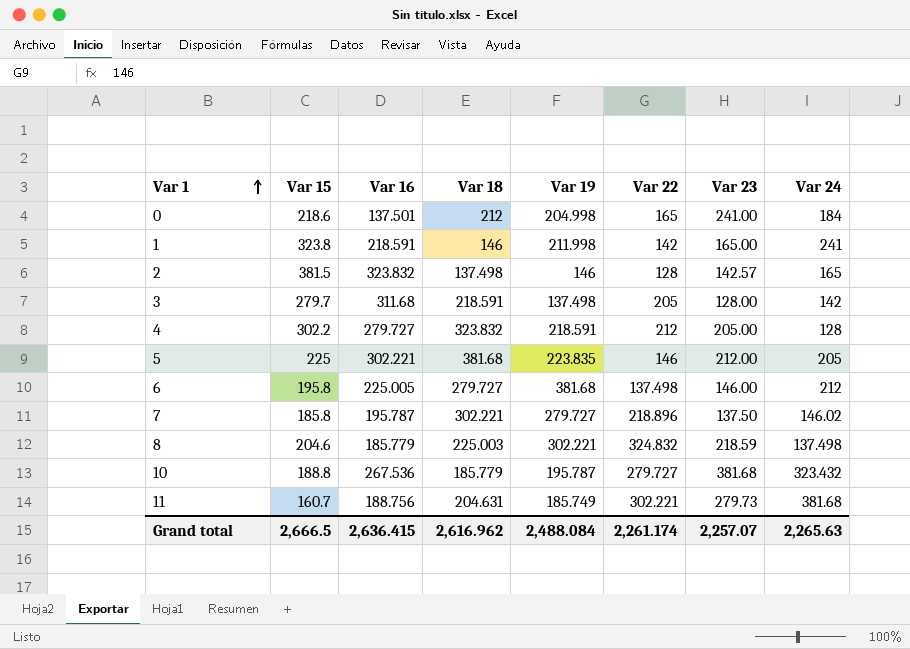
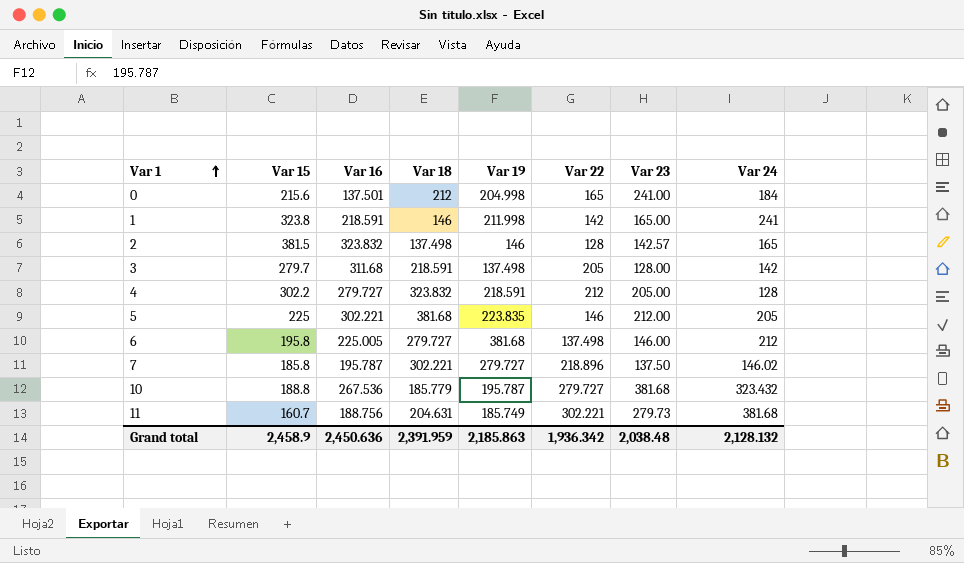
row 8: 204.6 | 185.779 | 225.003 | 302.221 | 324.832 | 218.59 | 137.498 -> none
0 | Var 15: 218.6 -> 215.6
Grand total | Var 15: 2,666.5 -> 2,458.9
Grand total | Var 16: 2,636.415 -> 2,450.636
Grand total | Var 18: 2,616.962 -> 2,391.959
Grand total | Var 19: 2,488.084 -> 2,185.863
Grand total | Var 22: 2,261.174 -> 1,936.342
Grand total | Var 23: 2,257.07 -> 2,038.48
Grand total | Var 24: 2,265.63 -> 2,128.132

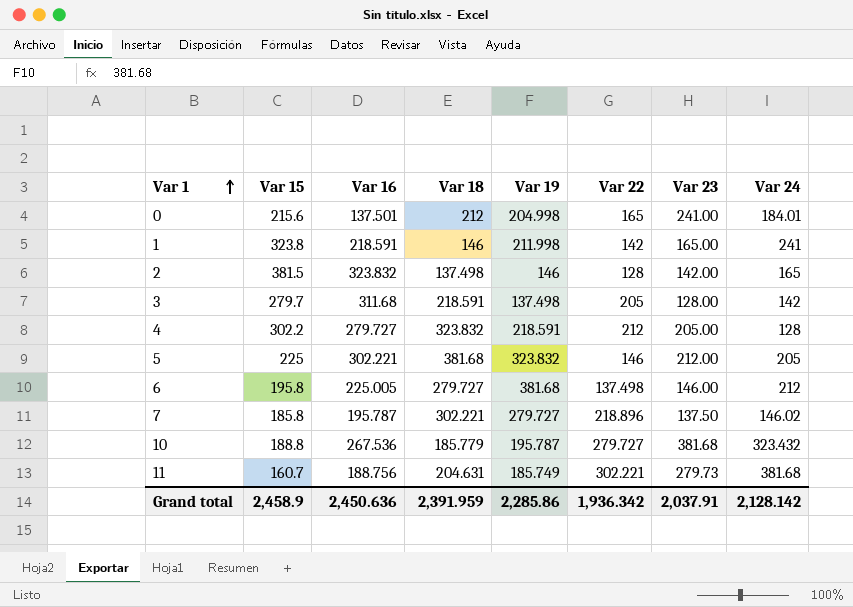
0 | Var 24: 184 -> 184.01
2 | Var 23: 142.57 -> 142.00
5 | Var 19: 223.835 -> 323.832
Grand total | Var 19: 2,185.863 -> 2,285.86
Grand total | Var 23: 2,038.48 -> 2,037.91
Grand total | Var 24: 2,128.132 -> 2,128.142

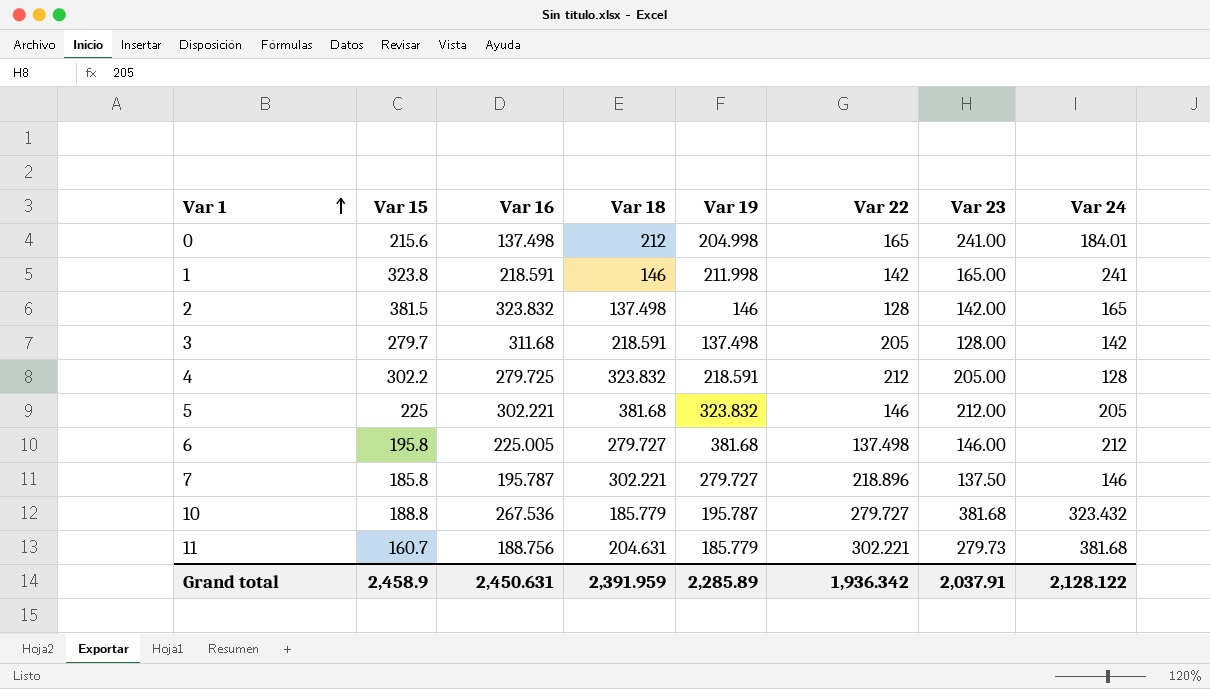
0 | Var 16: 137.501 -> 137.498
4 | Var 16: 279.727 -> 279.725
7 | Var 24: 146.02 -> 146
11 | Var 19: 185.749 -> 185.779
Grand total | Var 16: 2,450.636 -> 2,450.631
Grand total | Var 19: 2,285.86 -> 2,285.89
Grand total | Var 24: 2,128.142 -> 2,128.122

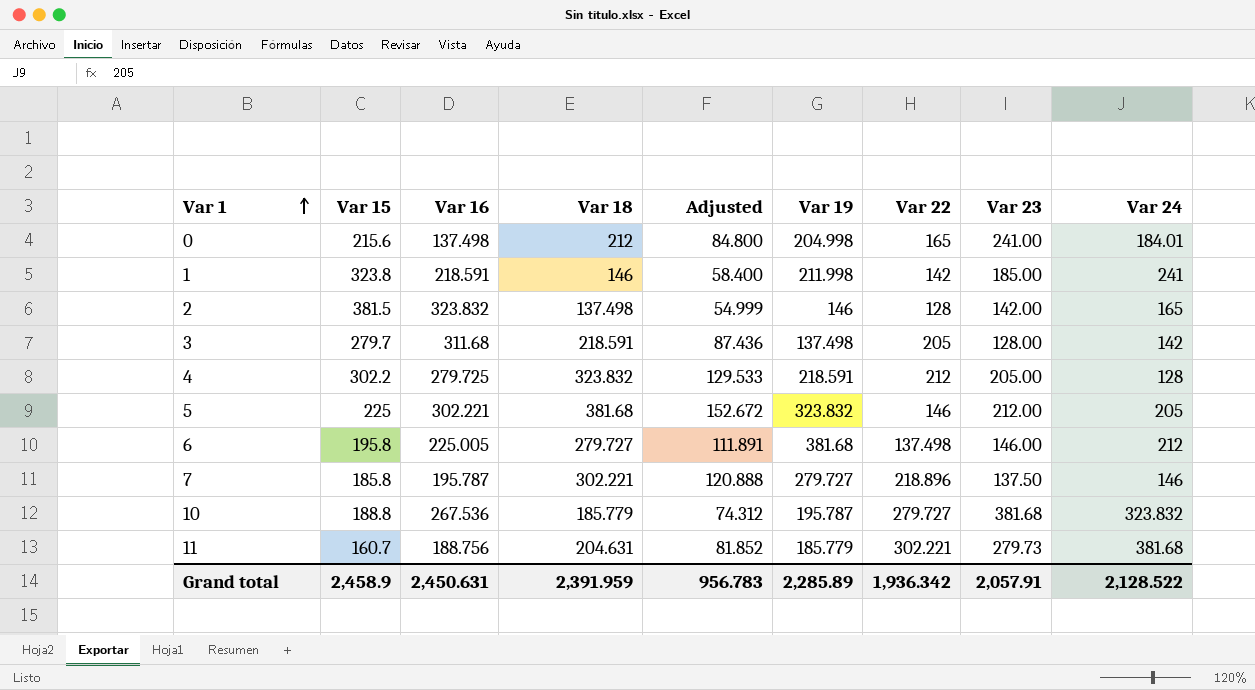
column Adjusted | formula: none -> [Var 18] * 0.4
1 | Var 23: 165.00 -> 185.00
10 | Var 24: 323.432 -> 323.832
Grand total | Var 23: 2,037.91 -> 2,057.91
Grand total | Var 24: 2,128.122 -> 2,128.522

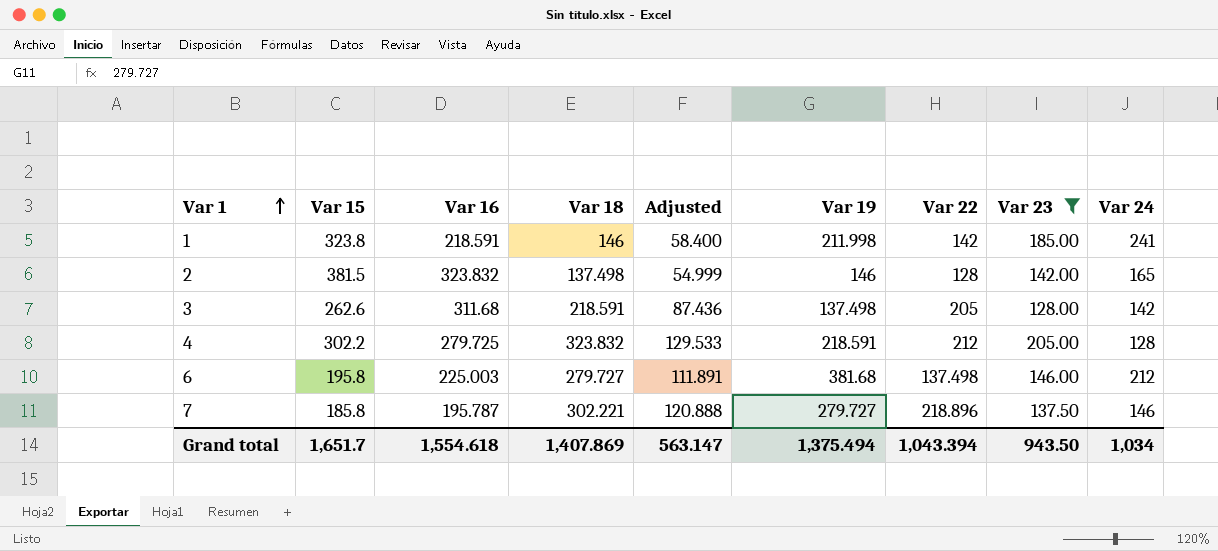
filter: none -> Var 23 <= 205.00
3 | Var 15: 279.7 -> 262.6
6 | Var 16: 225.005 -> 225.003
Grand total | Var 15: 2,458.9 -> 1,651.7
Grand total | Var 16: 2,450.631 -> 1,554.618
Grand total | Var 18: 2,391.959 -> 1,407.869
Grand total | Adjusted: 956.783 -> 563.147
Grand total | Var 19: 2,285.89 -> 1,375.494
Grand total | Var 22: 1,936.342 -> 1,043.394
Grand total | Var 23: 2,057.91 -> 943.50
Grand total | Var 24: 2,128.522 -> 1,034

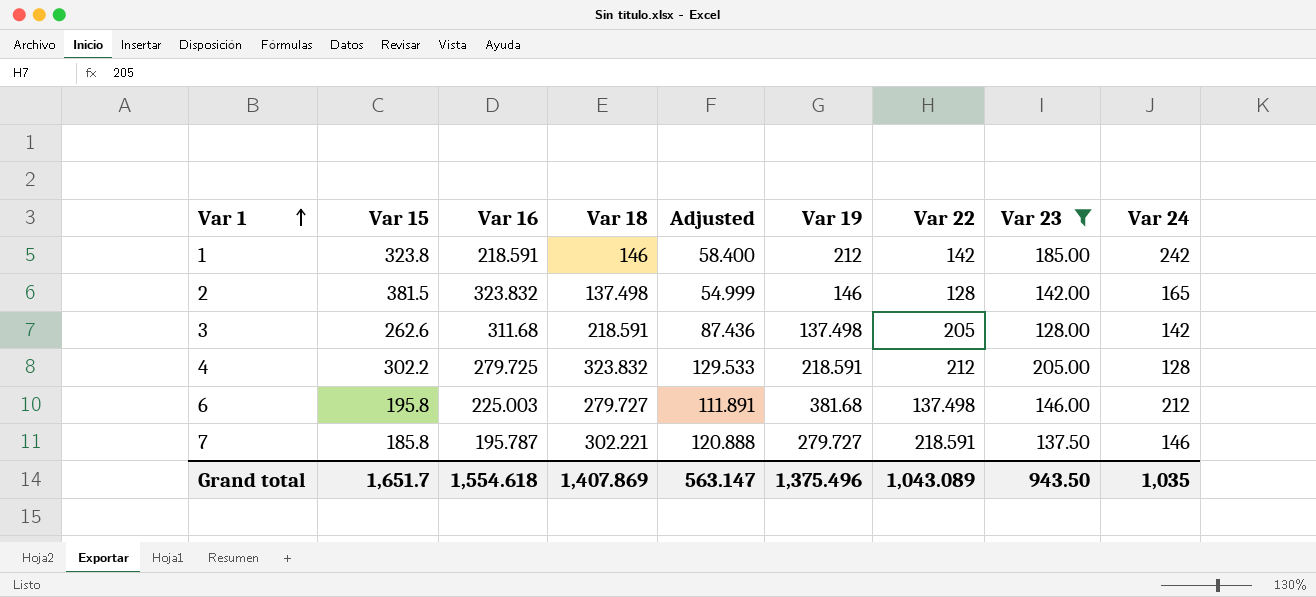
1 | Var 19: 211.998 -> 212
1 | Var 24: 241 -> 242
7 | Var 22: 218.896 -> 218.591
Grand total | Var 19: 1,375.494 -> 1,375.496
Grand total | Var 22: 1,043.394 -> 1,043.089
Grand total | Var 24: 1,034 -> 1,035

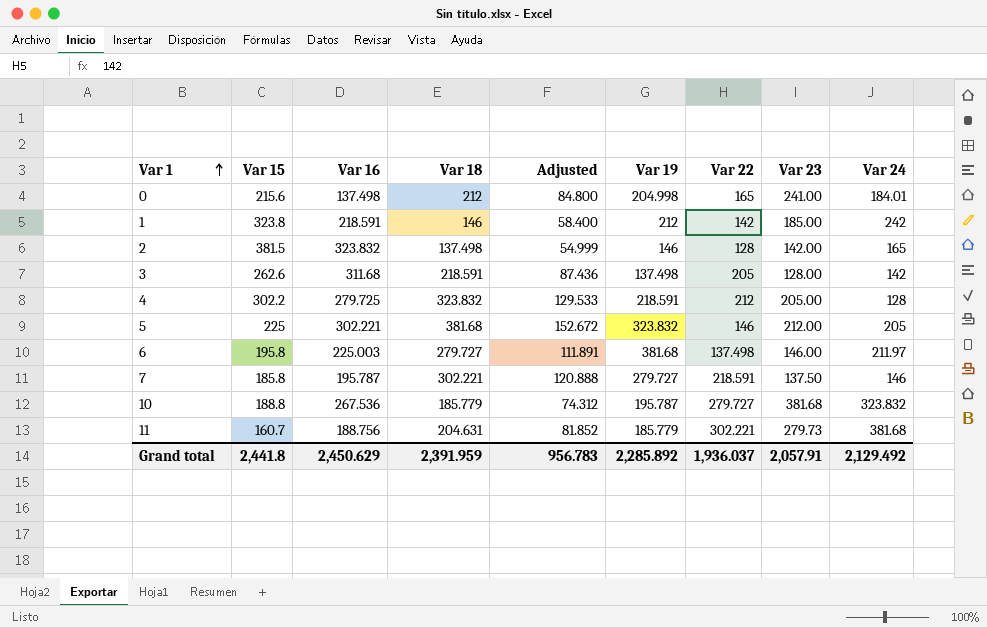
filter: Var 23 <= 205.00 -> none
6 | Var 24: 212 -> 211.97
Grand total | Var 15: 1,651.7 -> 2,441.8
Grand total | Var 16: 1,554.618 -> 2,450.629
Grand total | Var 18: 1,407.869 -> 2,391.959
Grand total | Adjusted: 563.147 -> 956.783
Grand total | Var 19: 1,375.496 -> 2,285.892
Grand total | Var 22: 1,043.089 -> 1,936.037
Grand total | Var 23: 943.50 -> 2,057.91
Grand total | Var 24: 1,035 -> 2,129.492

